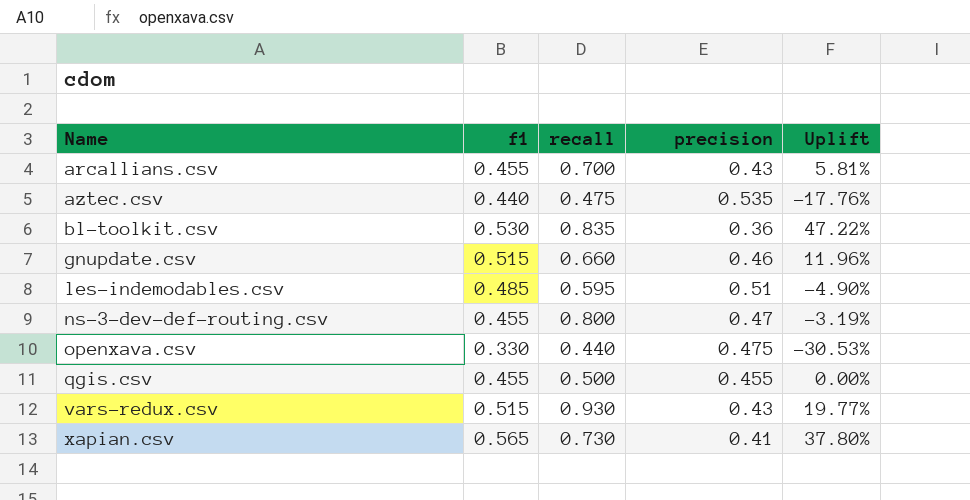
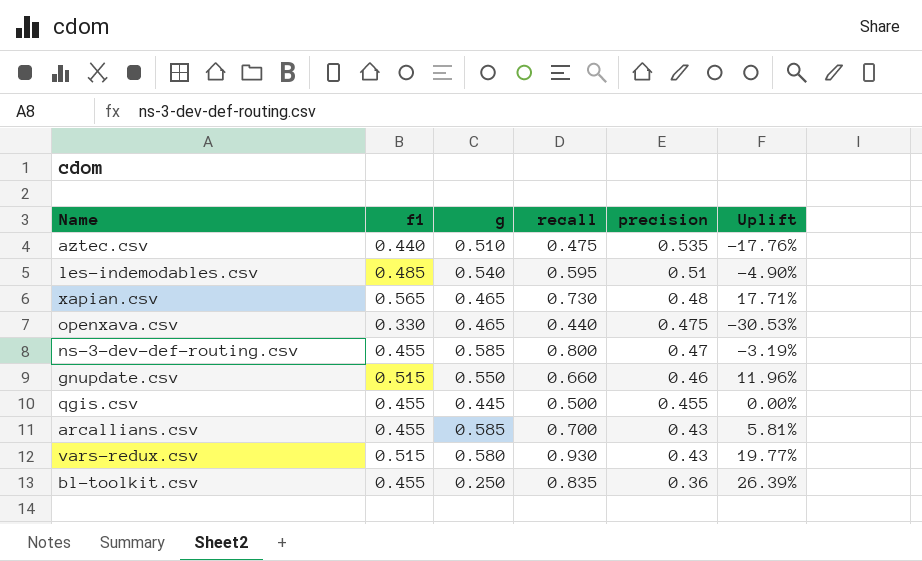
row order: Name ascending -> precision descending
column g | position: none -> 3
xapian.csv | precision: 0.41 -> 0.48
xapian.csv | Uplift: 37.80% -> 17.71%
bl-toolkit.csv | f1: 0.530 -> 0.455
bl-toolkit.csv | Uplift: 47.22% -> 26.39%

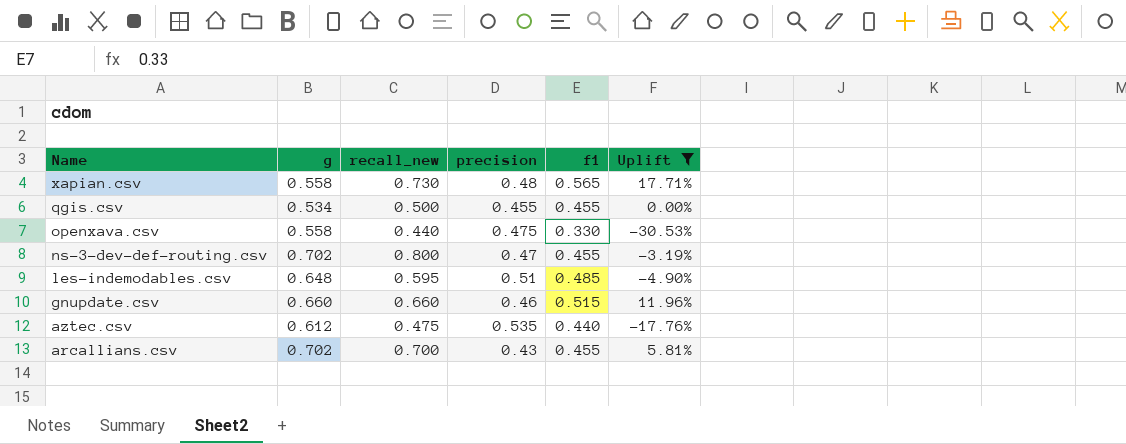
filter: none -> Uplift <= 17.71%
row order: precision descending -> Name descending
column name: recall -> recall_new
column f1 | position: 2 -> 5
xapian.csv | g: 0.465 -> 0.558
qgis.csv | g: 0.445 -> 0.534
openxava.csv | g: 0.465 -> 0.558
ns-3-dev-def-routing.csv | g: 0.585 -> 0.702
les-indemodables.csv | g: 0.540 -> 0.648
gnupdate.csv | g: 0.550 -> 0.660
aztec.csv | g: 0.510 -> 0.612
arcallians.csv | g: 0.585 -> 0.702

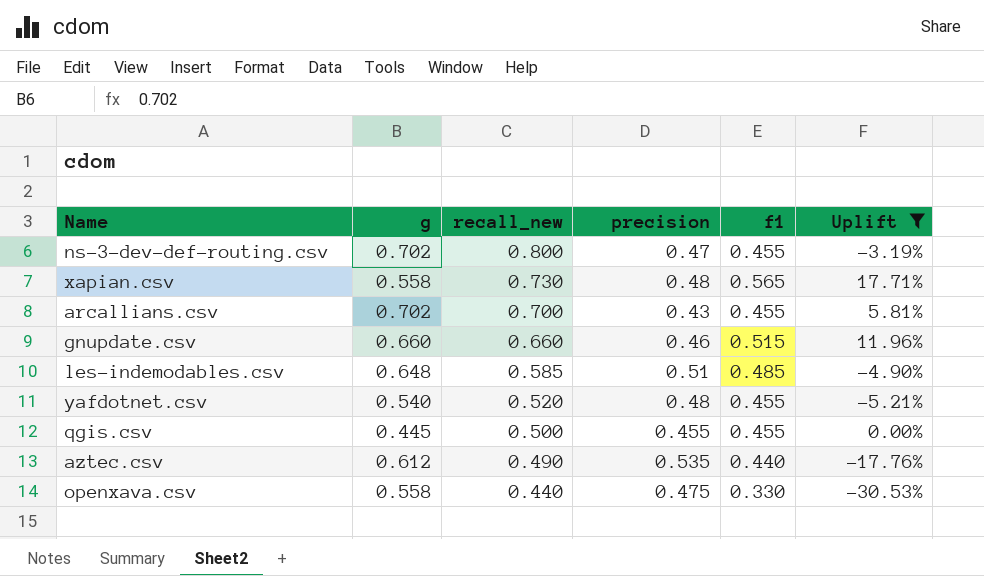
row order: Name descending -> recall_new descending
les-indemodables.csv | recall_new: 0.595 -> 0.585
row yafdotnet.csv: none -> 0.540 | 0.520 | 0.48 | 0.455 | -5.21%
qgis.csv | g: 0.534 -> 0.445
aztec.csv | recall_new: 0.475 -> 0.490

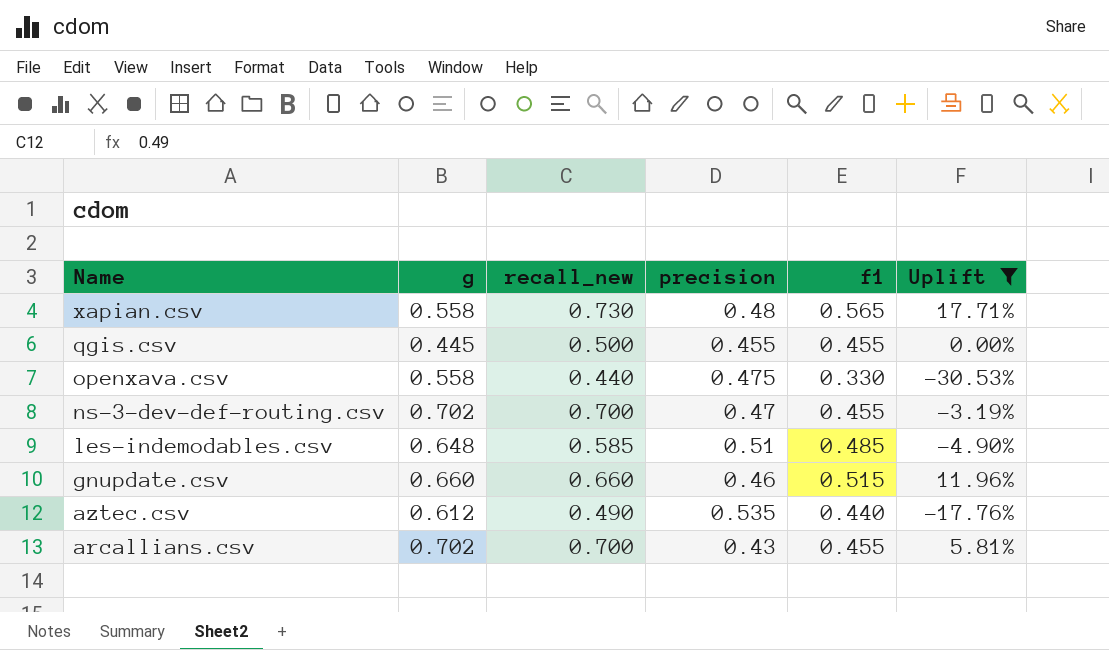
row order: recall_new descending -> Name descending
row yafdotnet.csv: 0.540 | 0.520 | 0.48 | 0.455 | -5.21% -> none
ns-3-dev-def-routing.csv | recall_new: 0.800 -> 0.700

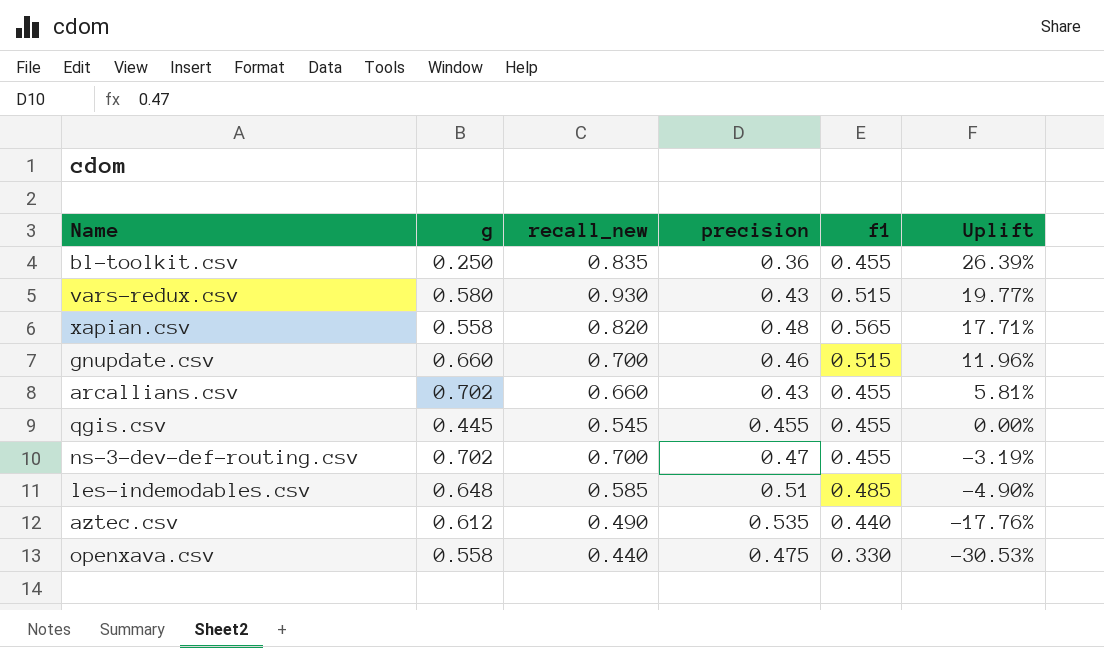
filter: Uplift <= 17.71% -> none
row order: Name descending -> Uplift descending
xapian.csv | recall_new: 0.730 -> 0.820
gnupdate.csv | recall_new: 0.660 -> 0.700
arcallians.csv | recall_new: 0.700 -> 0.660
qgis.csv | recall_new: 0.500 -> 0.545

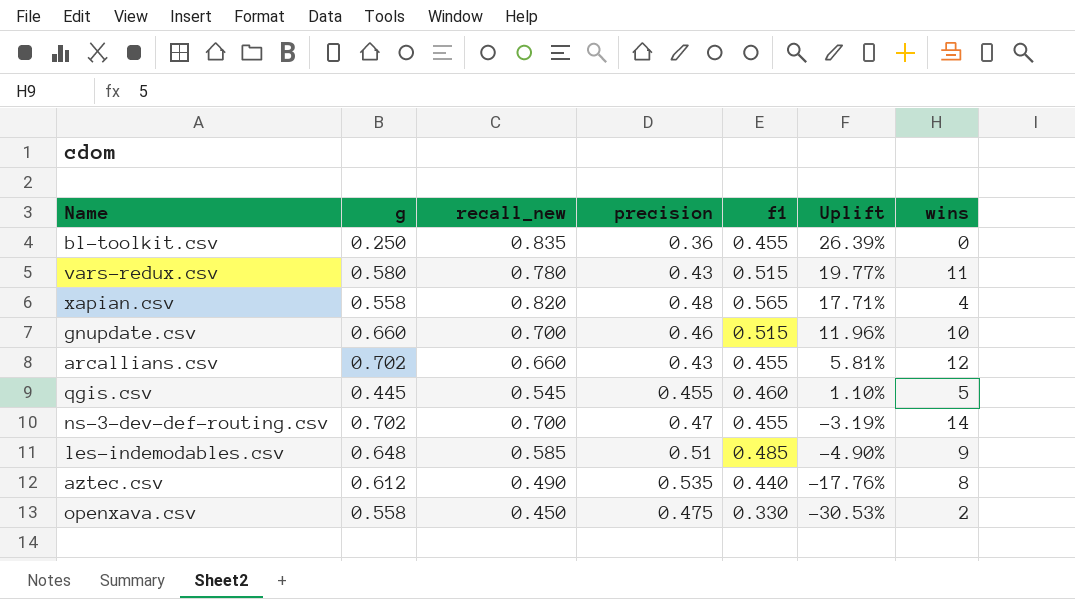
column wins | position: none -> 7
vars-redux.csv | recall_new: 0.930 -> 0.780
qgis.csv | f1: 0.455 -> 0.460
qgis.csv | Uplift: 0.00% -> 1.10%
openxava.csv | recall_new: 0.440 -> 0.450

